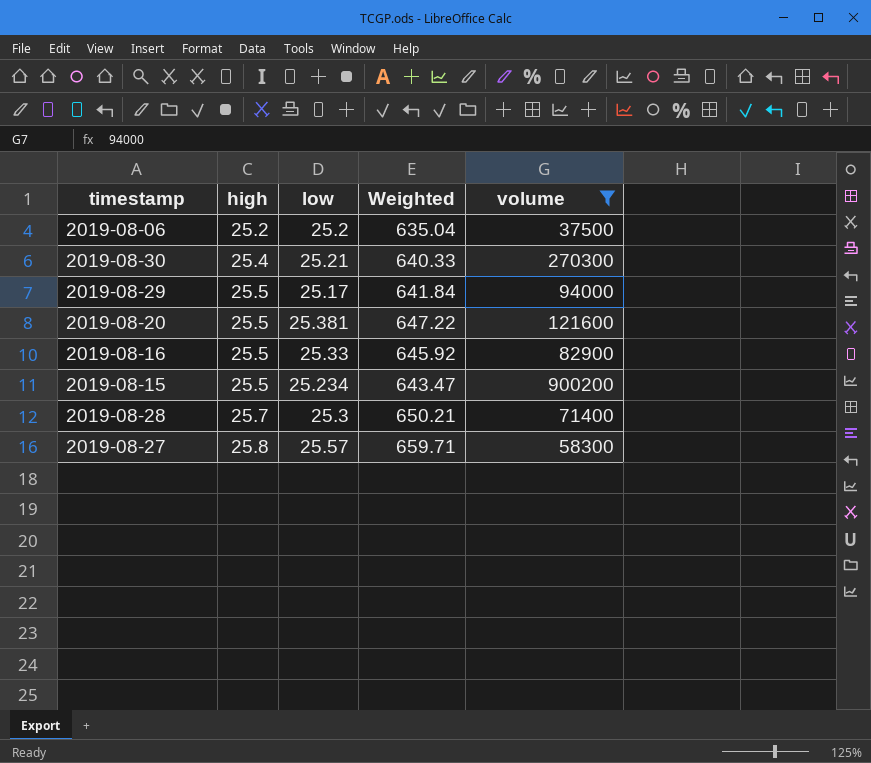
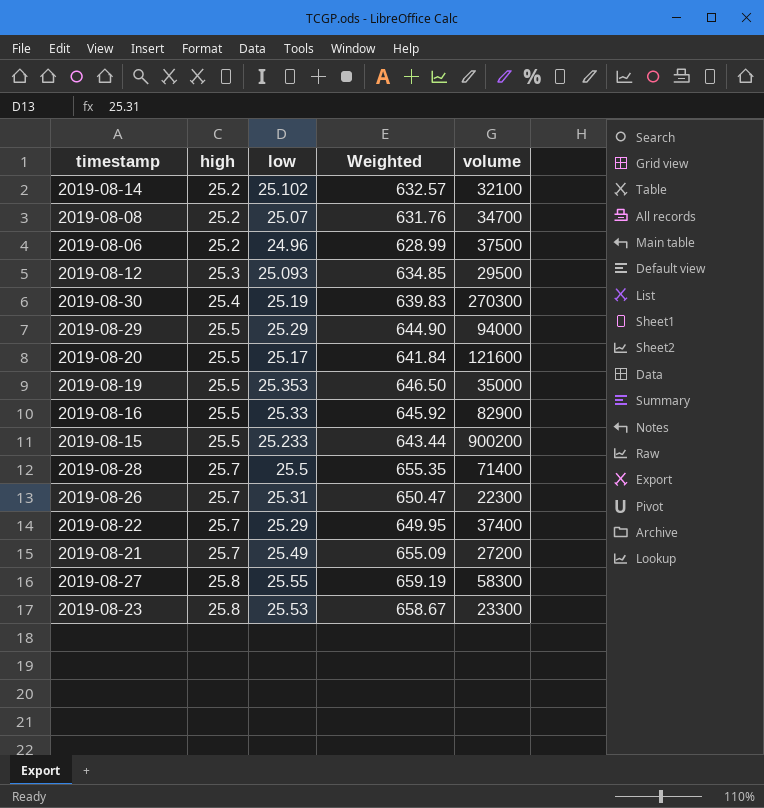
filter: volume >= 37500 -> none
2019-08-06 | low: 25.2 -> 24.96
2019-08-06 | Weighted: 635.04 -> 628.99
2019-08-30 | low: 25.21 -> 25.19
2019-08-30 | Weighted: 640.33 -> 639.83
2019-08-29 | low: 25.17 -> 25.29
2019-08-29 | Weighted: 641.84 -> 644.90
2019-08-20 | low: 25.381 -> 25.17
2019-08-20 | Weighted: 647.22 -> 641.84
2019-08-15 | low: 25.234 -> 25.233
2019-08-15 | Weighted: 643.47 -> 643.44
2019-08-28 | low: 25.3 -> 25.5
2019-08-28 | Weighted: 650.21 -> 655.35
2019-08-27 | low: 25.57 -> 25.55
2019-08-27 | Weighted: 659.71 -> 659.19

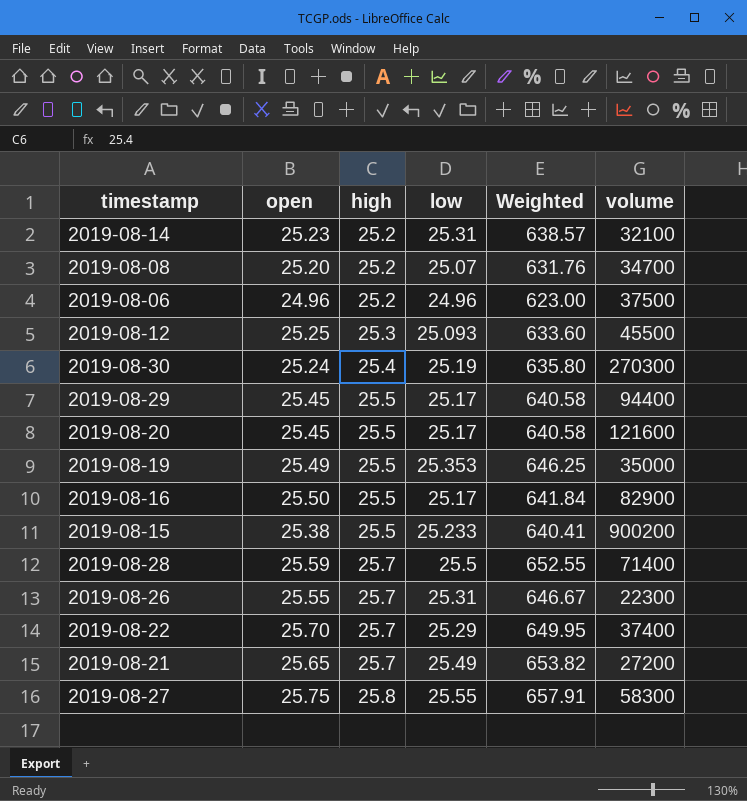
column open | position: none -> 2
column Weighted | formula: [high] * [low] -> [open] * [low]
row 2019-08-23: 25.8 | 25.53 | 658.67 | 23300 -> none
2019-08-14 | low: 25.102 -> 25.31
2019-08-12 | volume: 29500 -> 45500
2019-08-29 | low: 25.29 -> 25.17
2019-08-29 | volume: 94000 -> 94400
2019-08-16 | low: 25.33 -> 25.17

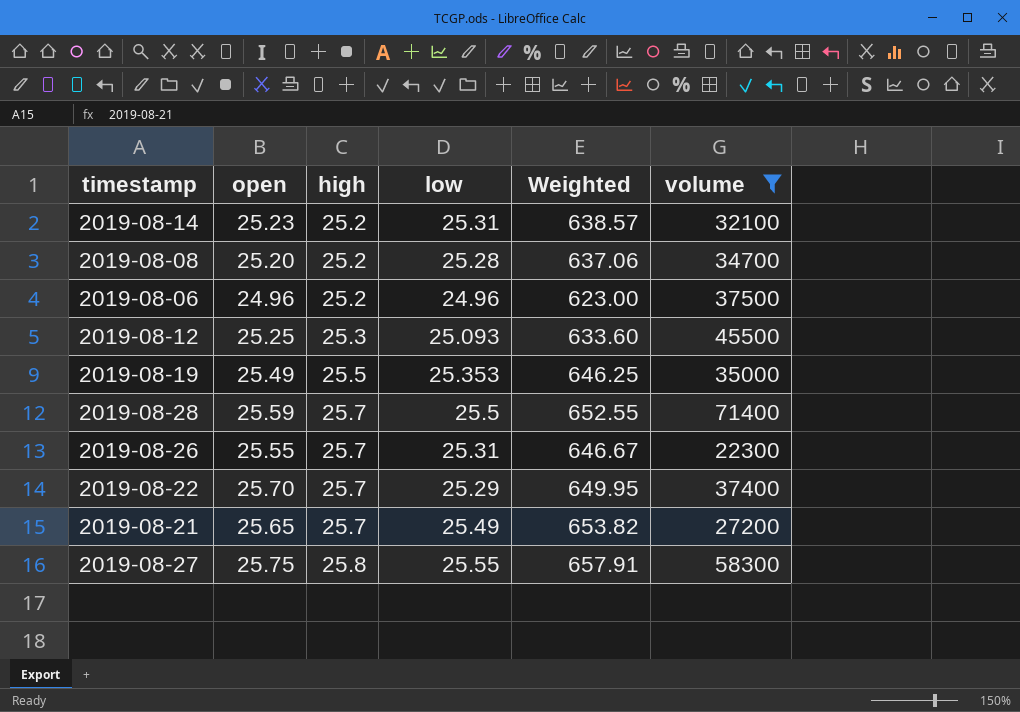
filter: none -> volume <= 71400
2019-08-08 | low: 25.07 -> 25.28
2019-08-08 | Weighted: 631.76 -> 637.06

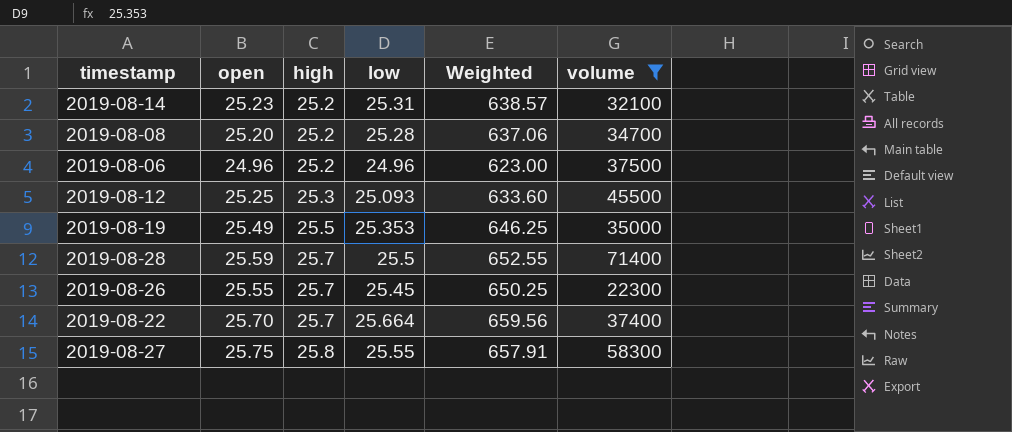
row 2019-08-21: 25.65 | 25.7 | 25.49 | 653.82 | 27200 -> none
2019-08-26 | low: 25.31 -> 25.45
2019-08-26 | Weighted: 646.67 -> 650.25
2019-08-22 | low: 25.29 -> 25.664
2019-08-22 | Weighted: 649.95 -> 659.56

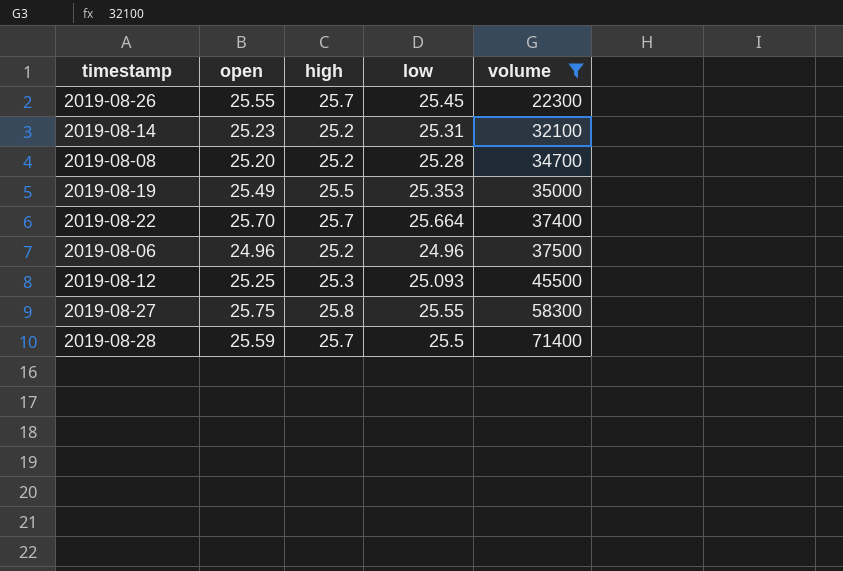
row order: high ascending -> volume ascending
column Weighted | formula: [open] * [low] -> none

